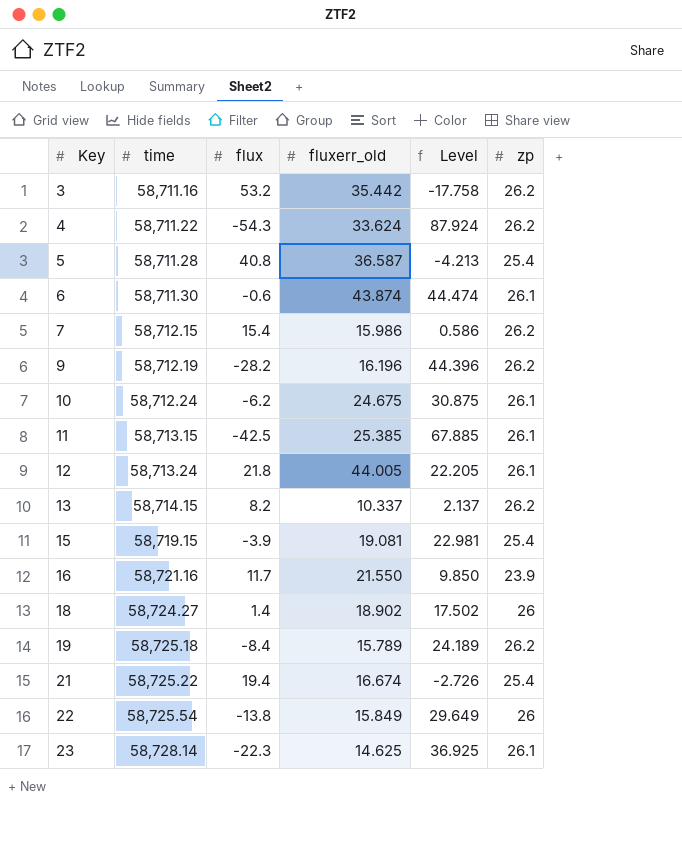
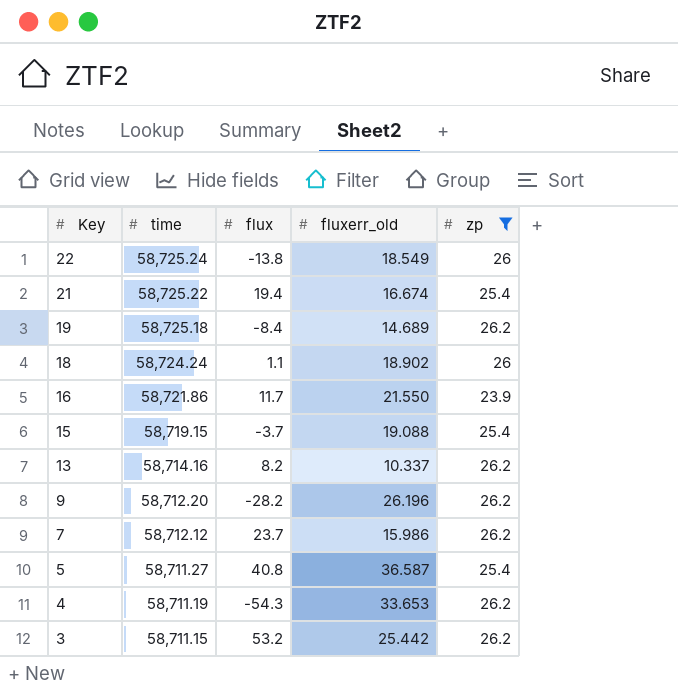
filter: none -> zp != 26.1
row order: Key ascending -> Key descending
column Level | formula: [fluxerr_old] - [flux] -> none
22 | time: 58,725.54 -> 58,725.24
22 | fluxerr_old: 15.849 -> 18.549
19 | fluxerr_old: 15.789 -> 14.689
18 | time: 58,724.27 -> 58,724.24
18 | flux: 1.4 -> 1.1
16 | time: 58,721.16 -> 58,721.86
15 | flux: -3.9 -> -3.7
15 | fluxerr_old: 19.081 -> 19.088
13 | time: 58,714.15 -> 58,714.16
9 | time: 58,712.19 -> 58,712.20
9 | fluxerr_old: 16.196 -> 26.196
7 | time: 58,712.15 -> 58,712.12
7 | flux: 15.4 -> 23.7
5 | time: 58,711.28 -> 58,711.27
4 | time: 58,711.22 -> 58,711.19
4 | fluxerr_old: 33.624 -> 33.653
3 | time: 58,711.16 -> 58,711.15
3 | fluxerr_old: 35.442 -> 25.442

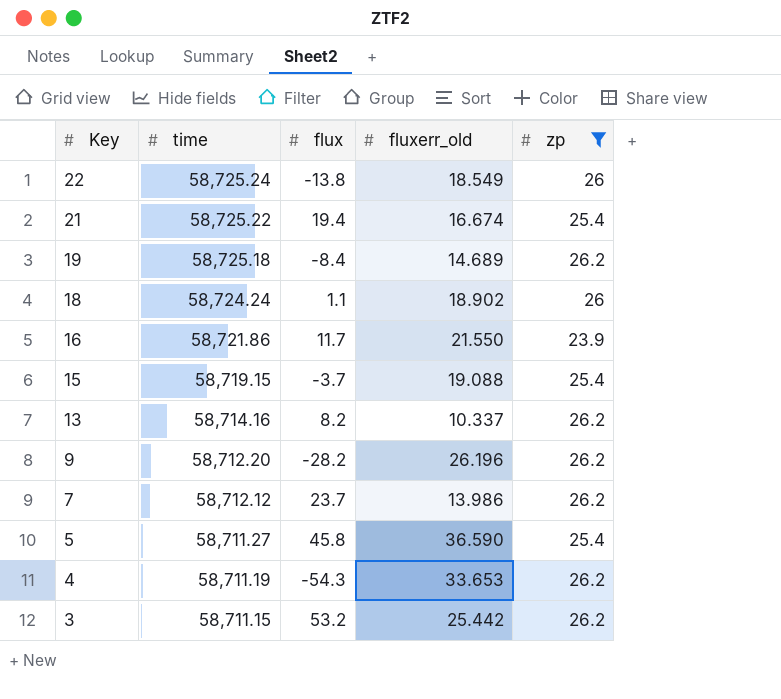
7 | fluxerr_old: 15.986 -> 13.986
5 | flux: 40.8 -> 45.8
5 | fluxerr_old: 36.587 -> 36.590

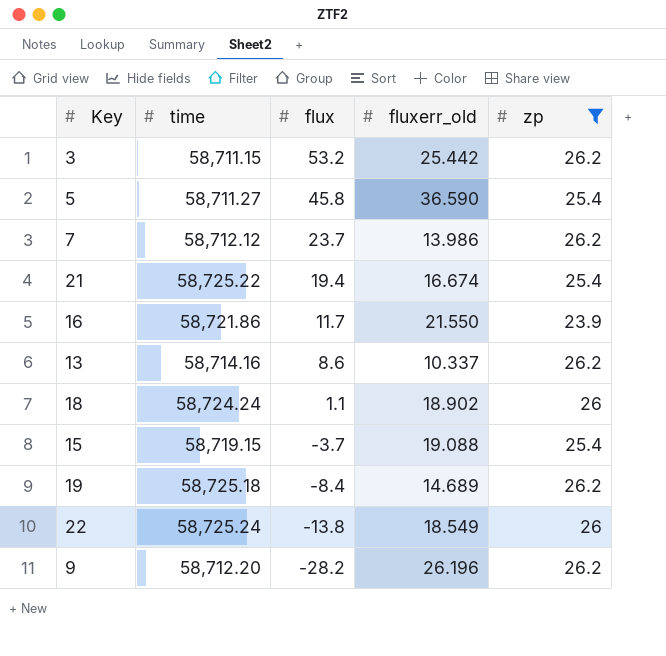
row order: Key descending -> flux descending
row 4: 58,711.19 | -54.3 | 33.653 | 26.2 -> none
13 | flux: 8.2 -> 8.6

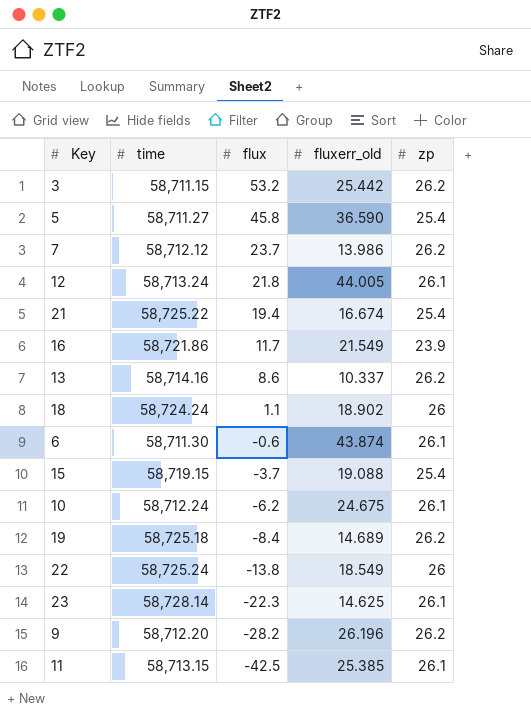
filter: zp != 26.1 -> none
16 | fluxerr_old: 21.550 -> 21.549

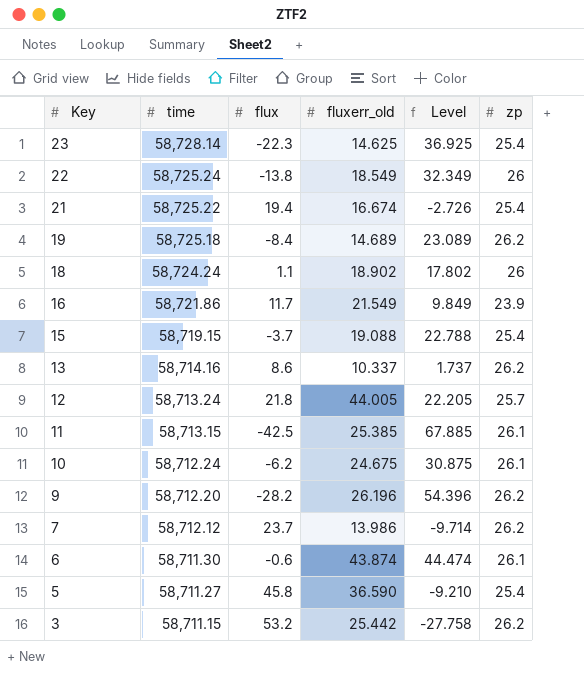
row order: flux descending -> Key descending
column Level | formula: none -> [fluxerr_old] - [flux]
23 | zp: 26.1 -> 25.4
12 | zp: 26.1 -> 25.7

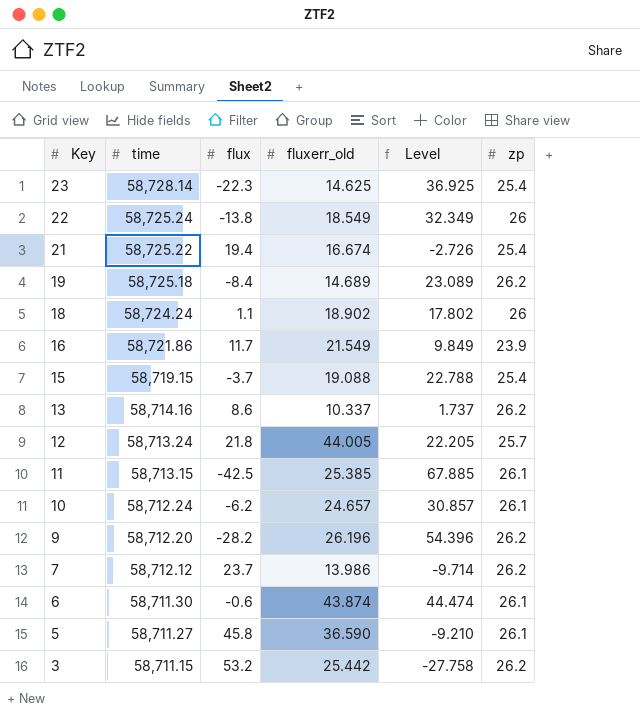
10 | fluxerr_old: 24.675 -> 24.657
10 | Level: 30.875 -> 30.857
5 | zp: 25.4 -> 26.1

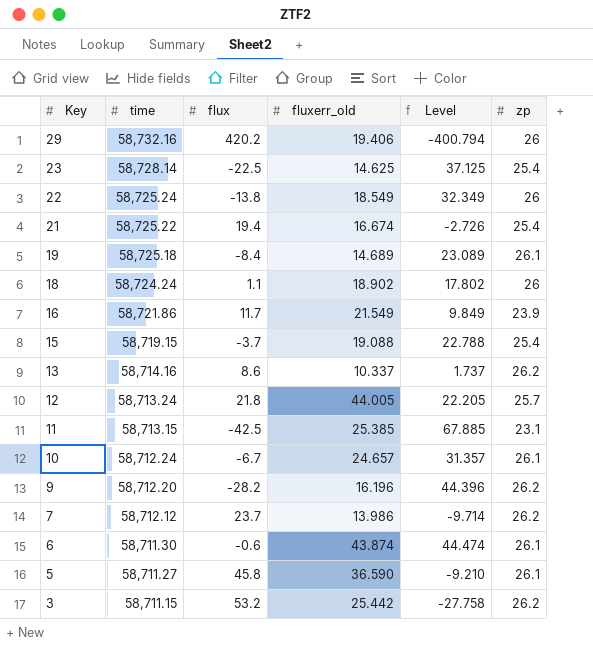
row 29: none -> 58,732.16 | 420.2 | 19.406 | -400.794 | 26
23 | flux: -22.3 -> -22.5
23 | Level: 36.925 -> 37.125
19 | zp: 26.2 -> 26.1
11 | zp: 26.1 -> 23.1
10 | flux: -6.2 -> -6.7
10 | Level: 30.857 -> 31.357
9 | fluxerr_old: 26.196 -> 16.196
9 | Level: 54.396 -> 44.396

